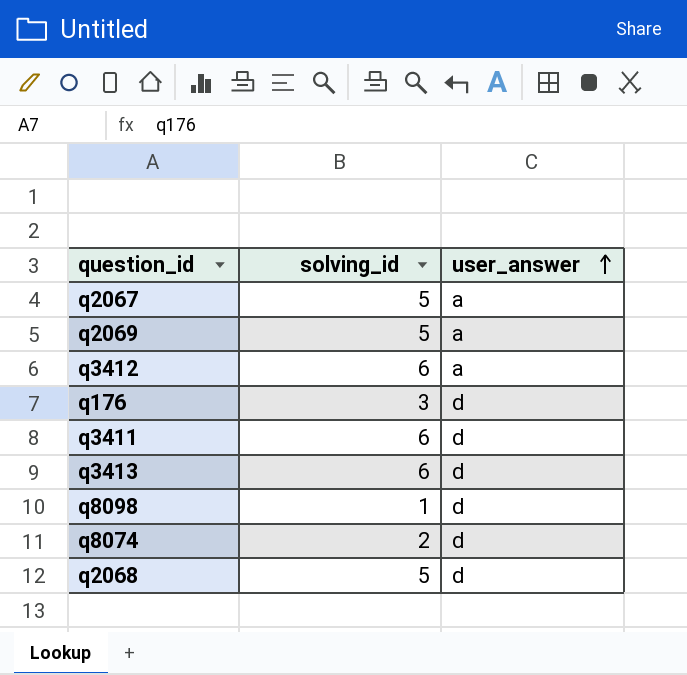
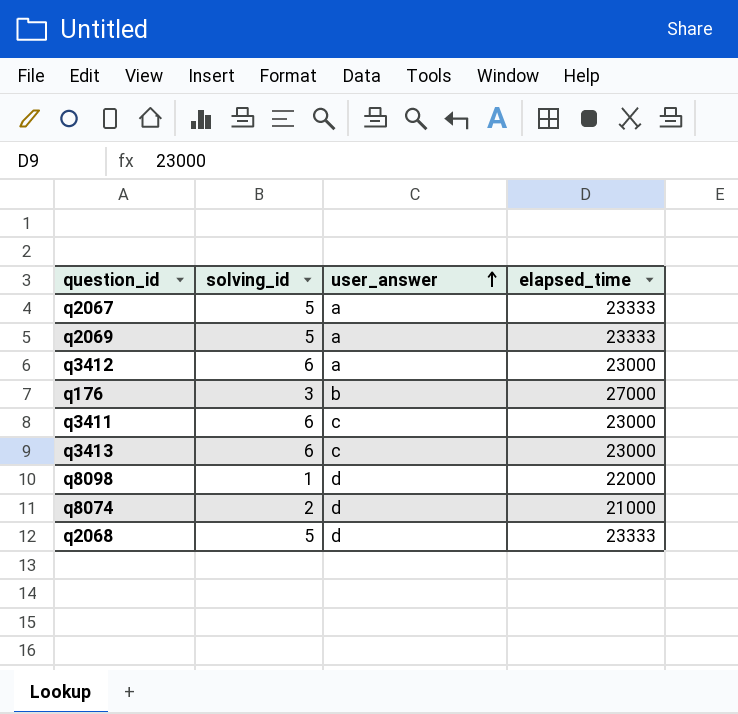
column elapsed_time | position: none -> 4
q176 | user_answer: d -> b
q3411 | user_answer: d -> c
q3413 | user_answer: d -> c

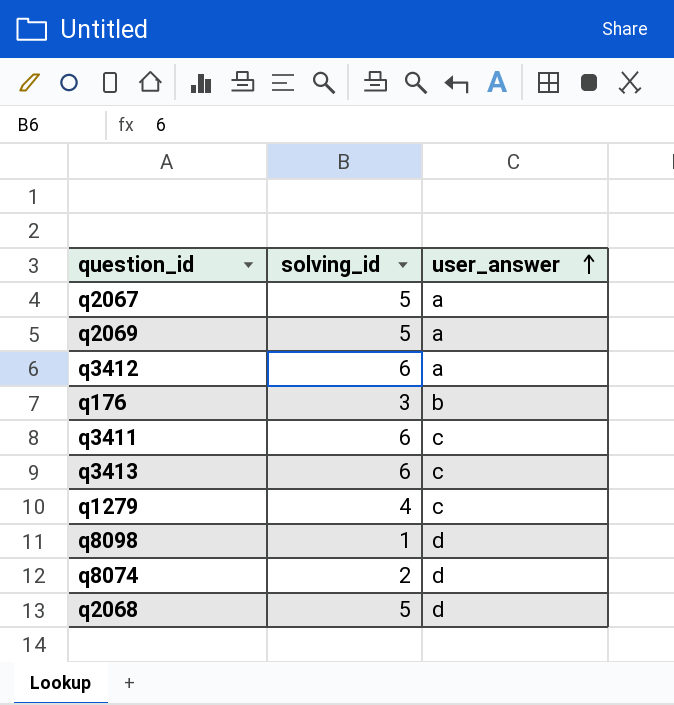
column elapsed_time | position: 4 -> none
row q1279: none -> 4 | c

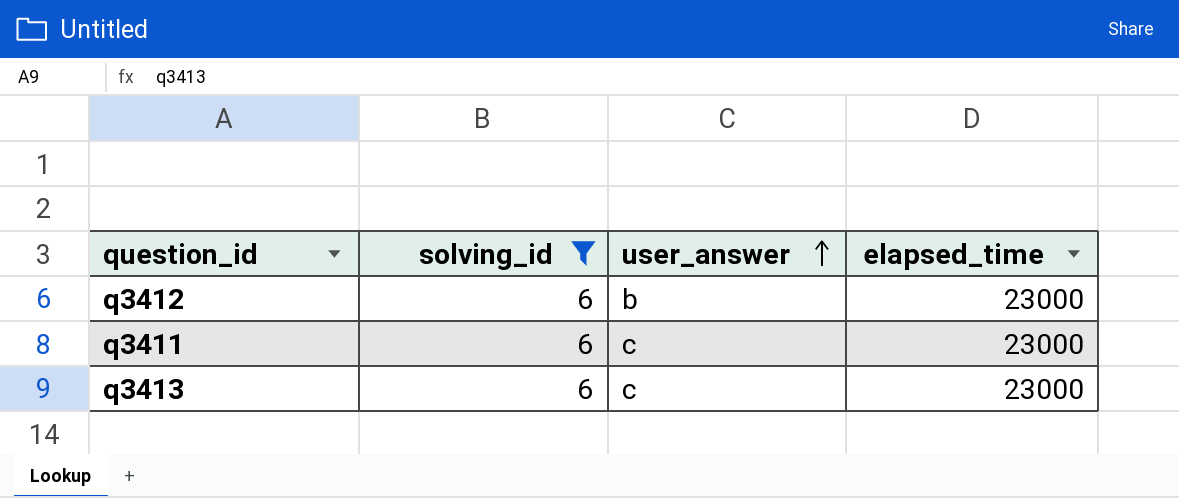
filter: none -> solving_id = 6
column elapsed_time | position: none -> 4
q3412 | user_answer: a -> b

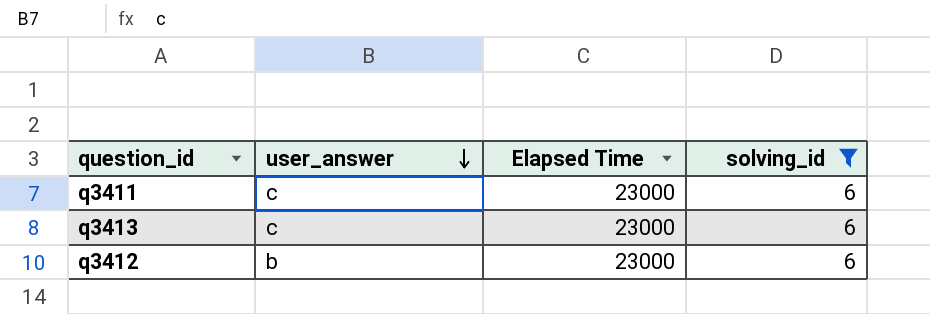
row order: user_answer ascending -> user_answer descending
column name: elapsed_time -> Elapsed Time
column solving_id | position: 2 -> 4

